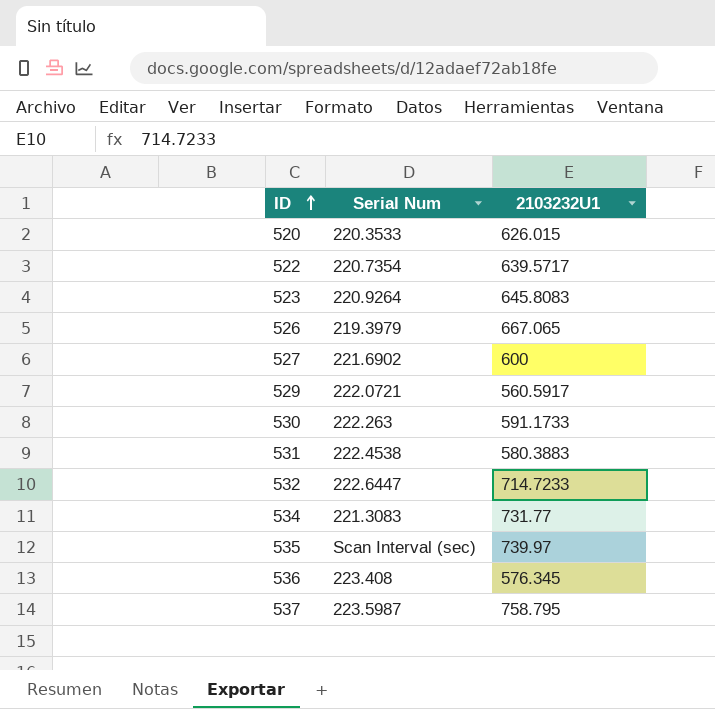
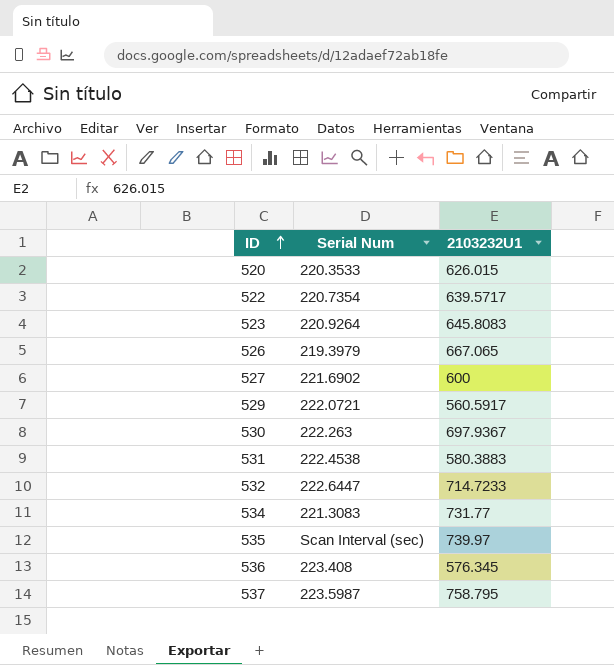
530 | 2103232U1: 591.1733 -> 697.9367

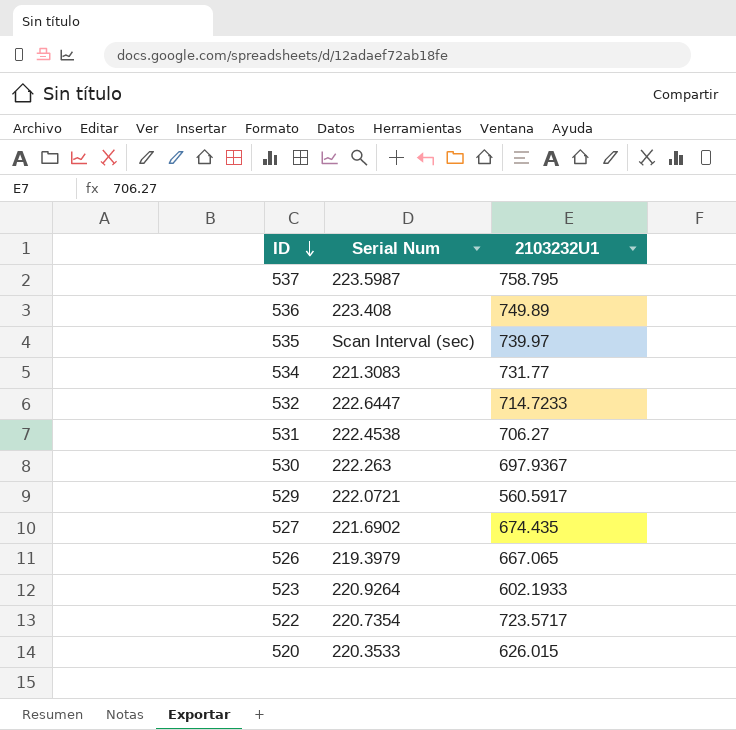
row order: ID ascending -> ID descending
536 | 2103232U1: 576.345 -> 749.89
531 | 2103232U1: 580.3883 -> 706.27
527 | 2103232U1: 600 -> 674.435
523 | 2103232U1: 645.8083 -> 602.1933
522 | 2103232U1: 639.5717 -> 723.5717

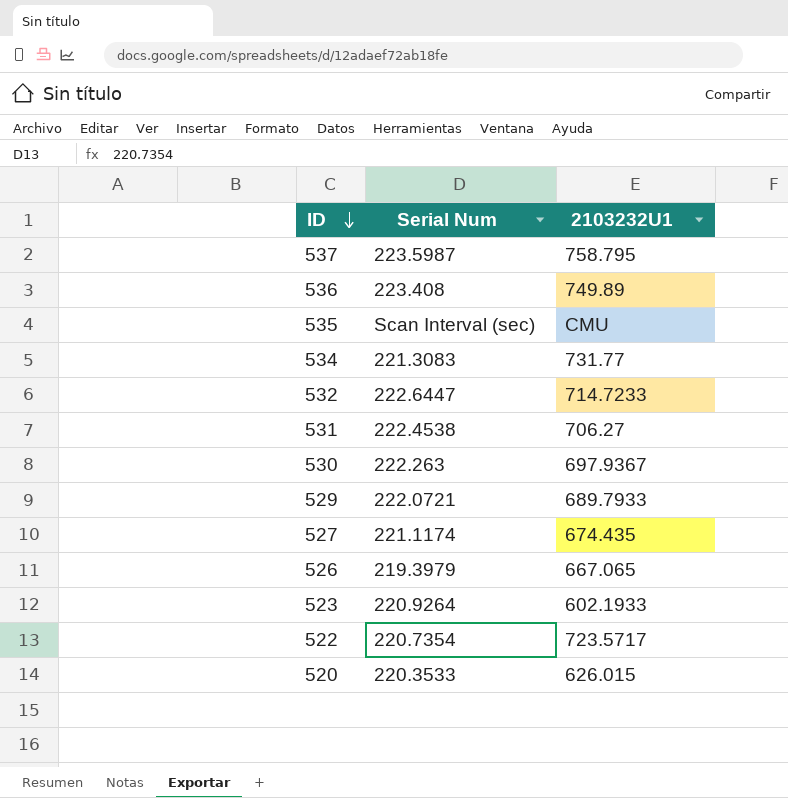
535 | 2103232U1: 739.97 -> CMU
529 | 2103232U1: 560.5917 -> 689.7933
527 | Serial Num: 221.6902 -> 221.1174

